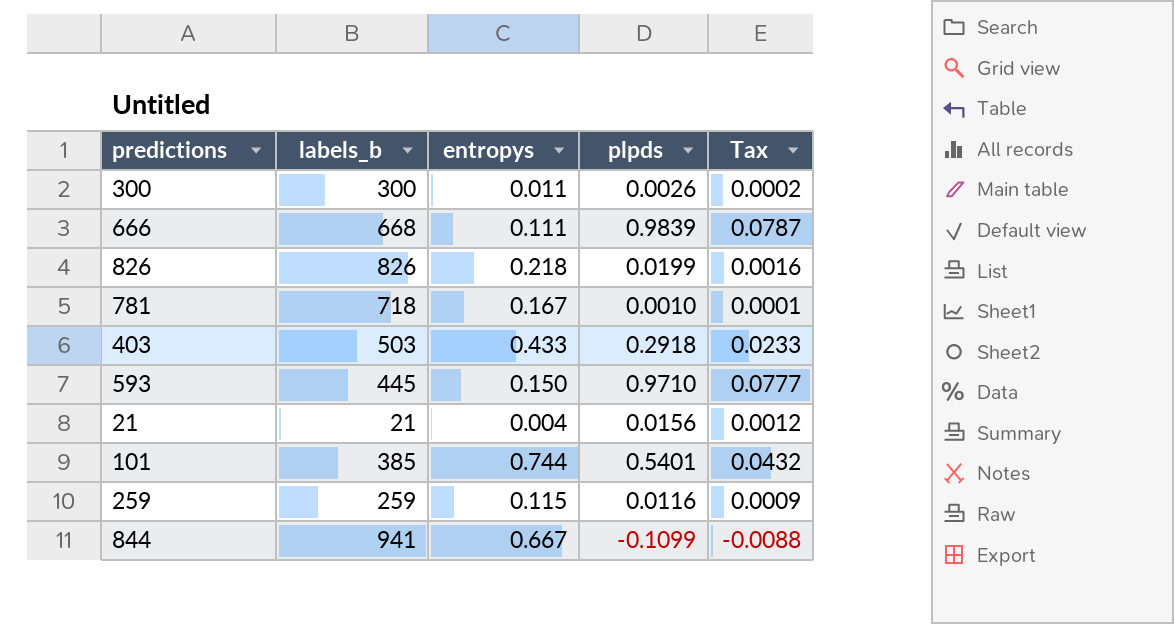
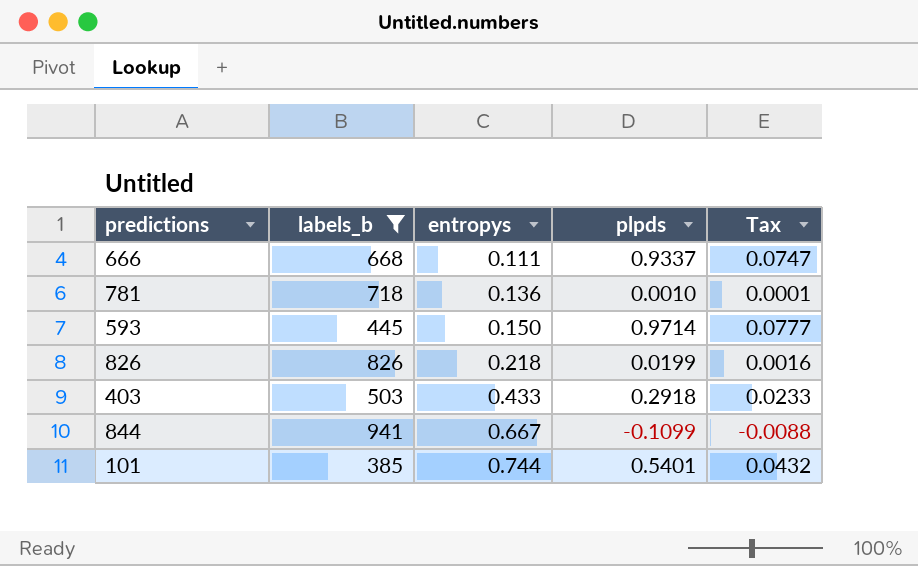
filter: none -> labels_b >= 385
row order: none -> entropys ascending
666 | plpds: 0.9839 -> 0.9337
666 | Tax: 0.0787 -> 0.0747
781 | entropys: 0.167 -> 0.136
593 | plpds: 0.9710 -> 0.9714

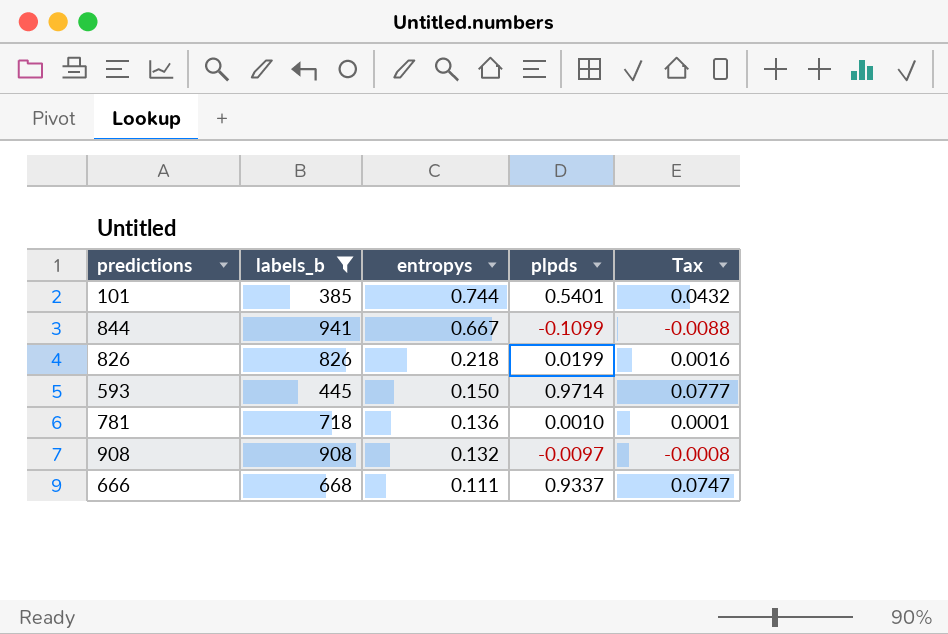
row order: entropys ascending -> entropys descending
row 403: 503 | 0.433 | 0.2918 | 0.0233 -> none
row 908: none -> 908 | 0.132 | -0.0097 | -0.0008

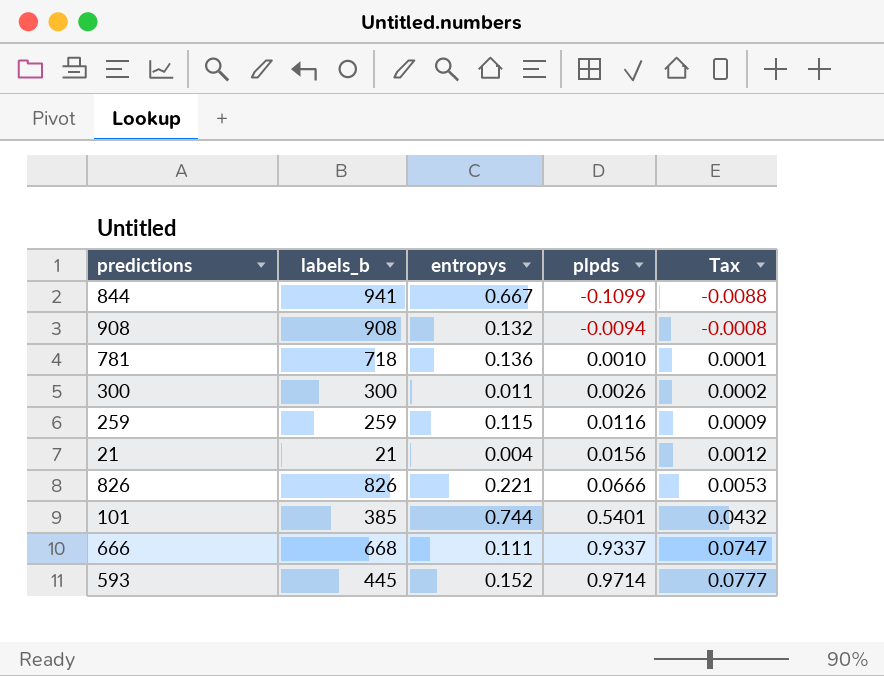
filter: labels_b >= 385 -> none
row order: entropys descending -> plpds ascending
908 | plpds: -0.0097 -> -0.0094
826 | entropys: 0.218 -> 0.221
826 | plpds: 0.0199 -> 0.0666
826 | Tax: 0.0016 -> 0.0053
593 | entropys: 0.150 -> 0.152

